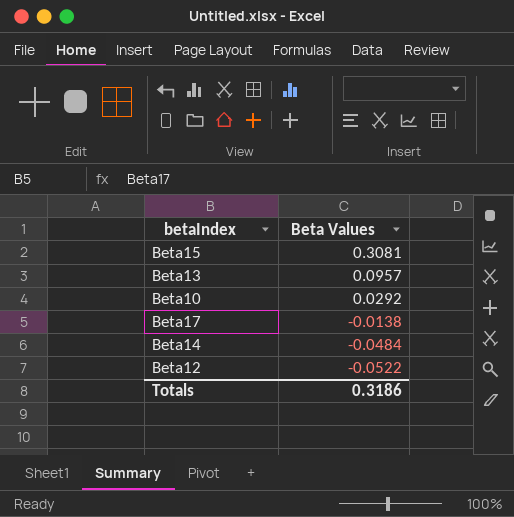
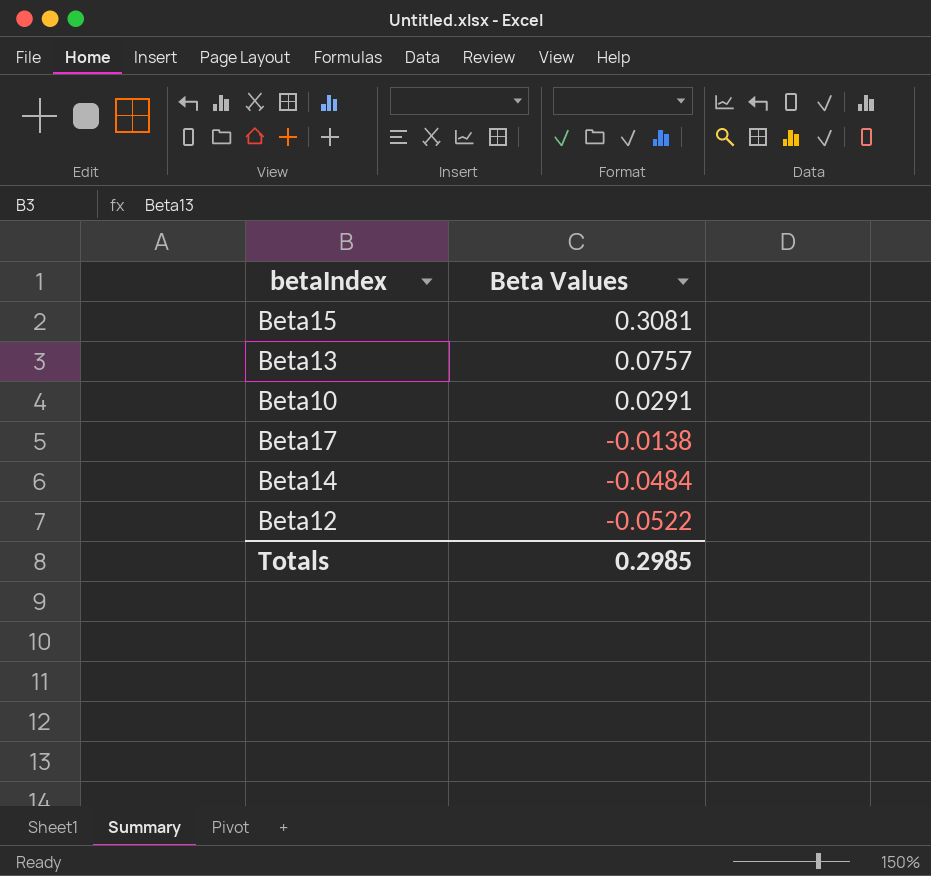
Beta13 | Beta Values: 0.0957 -> 0.0757
Beta10 | Beta Values: 0.0292 -> 0.0291
Totals | Beta Values: 0.3186 -> 0.2985

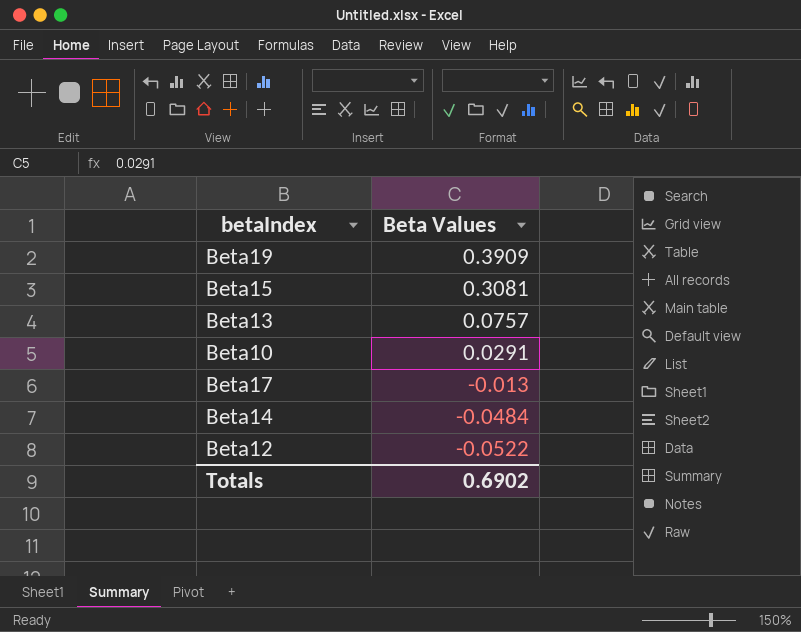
row Beta19: none -> 0.3909
Beta17 | Beta Values: -0.0138 -> -0.013
Totals | Beta Values: 0.2985 -> 0.6902

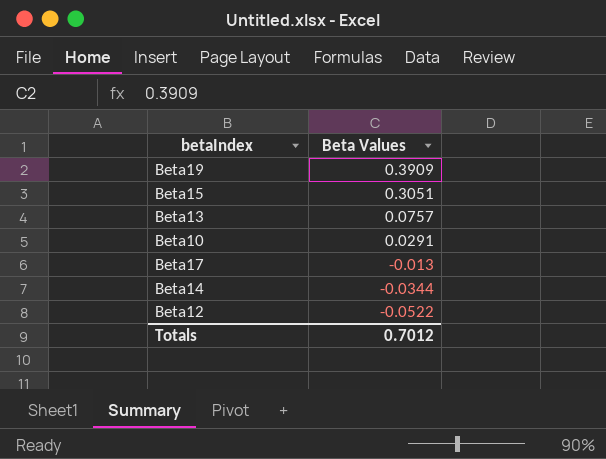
Beta15 | Beta Values: 0.3081 -> 0.3051
Beta14 | Beta Values: -0.0484 -> -0.0344
Totals | Beta Values: 0.6902 -> 0.7012

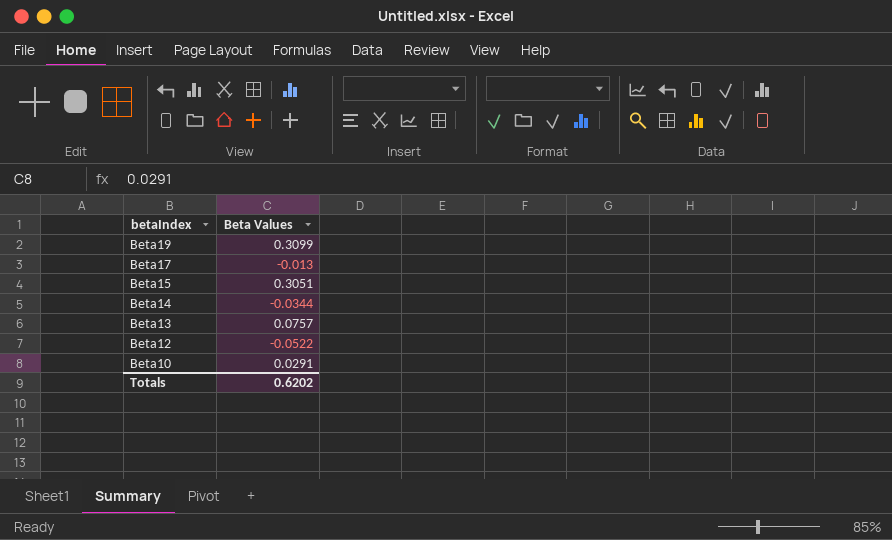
row order: Beta Values descending -> betaIndex descending
Beta19 | Beta Values: 0.3909 -> 0.3099
Totals | Beta Values: 0.7012 -> 0.6202

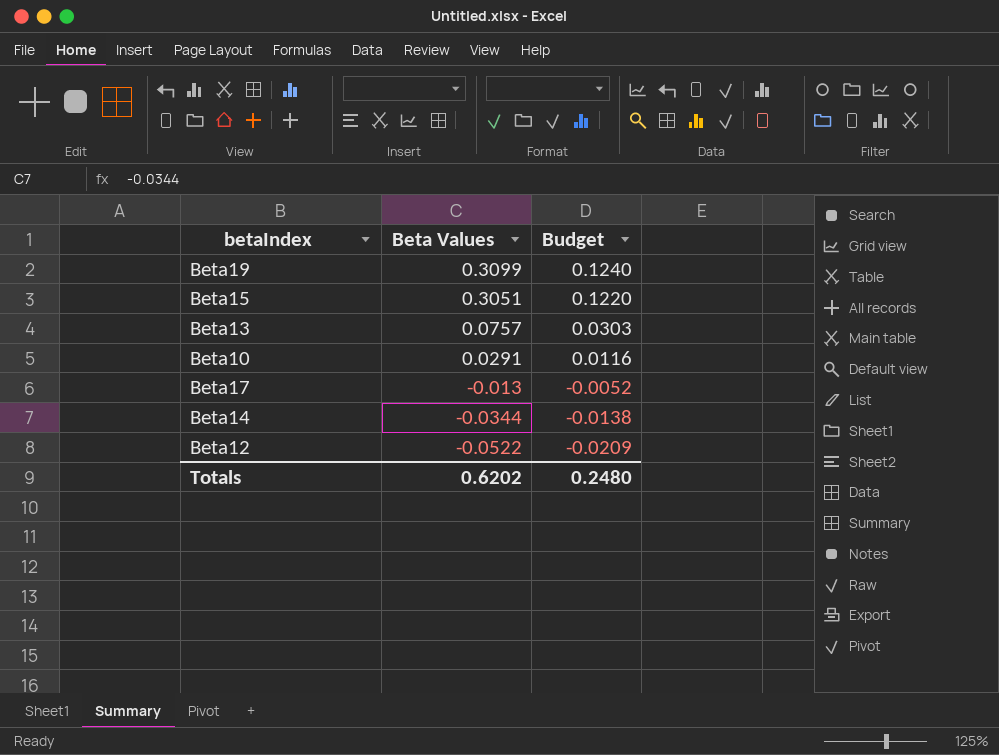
row order: betaIndex descending -> Beta Values descending
column Budget | formula: none -> [Beta Values] * 0.4

